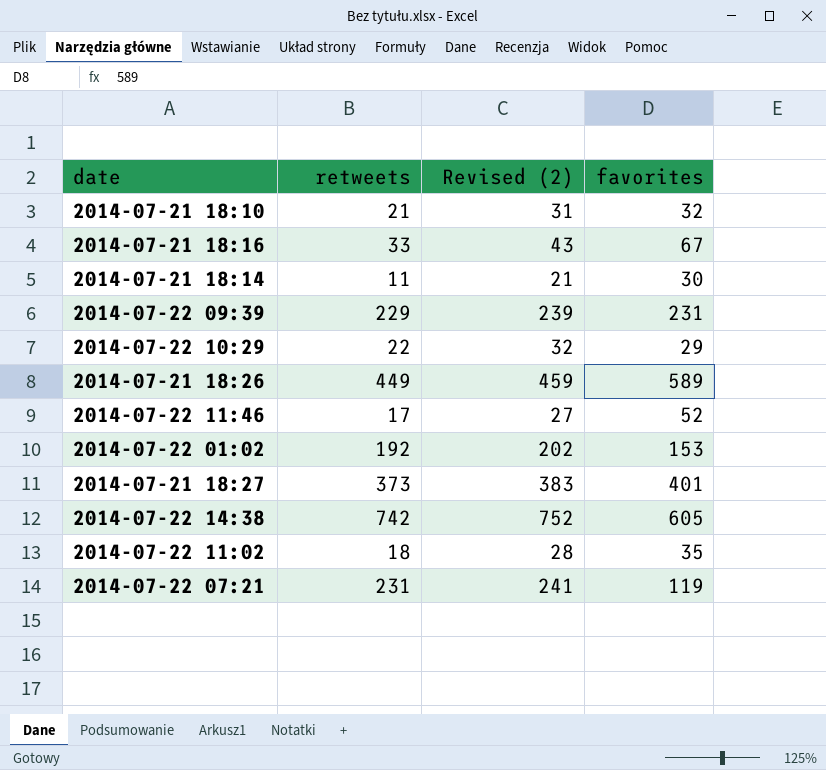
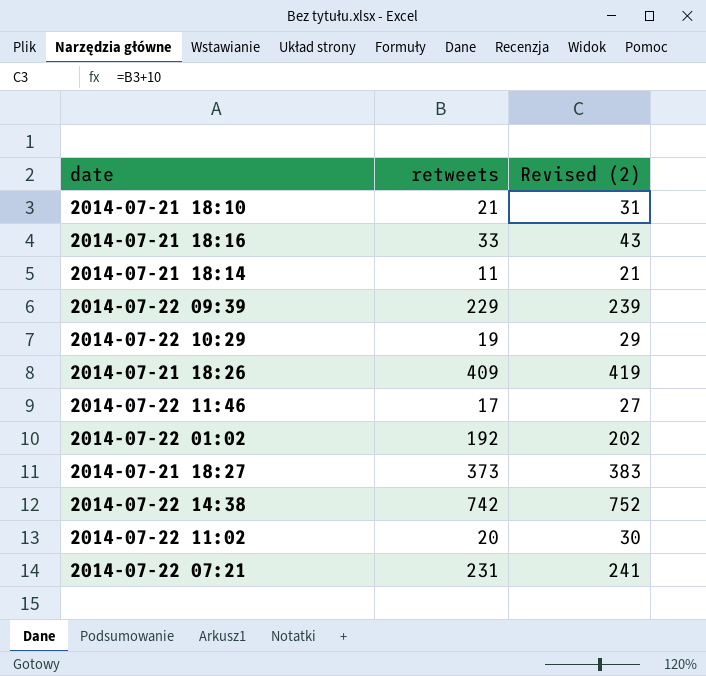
column favorites | position: 4 -> none
2014-07-22 10:29 | retweets: 22 -> 19
2014-07-22 10:29 | Revised (2): 32 -> 29
2014-07-21 18:26 | retweets: 449 -> 409
2014-07-21 18:26 | Revised (2): 459 -> 419
2014-07-22 11:02 | retweets: 18 -> 20
2014-07-22 11:02 | Revised (2): 28 -> 30

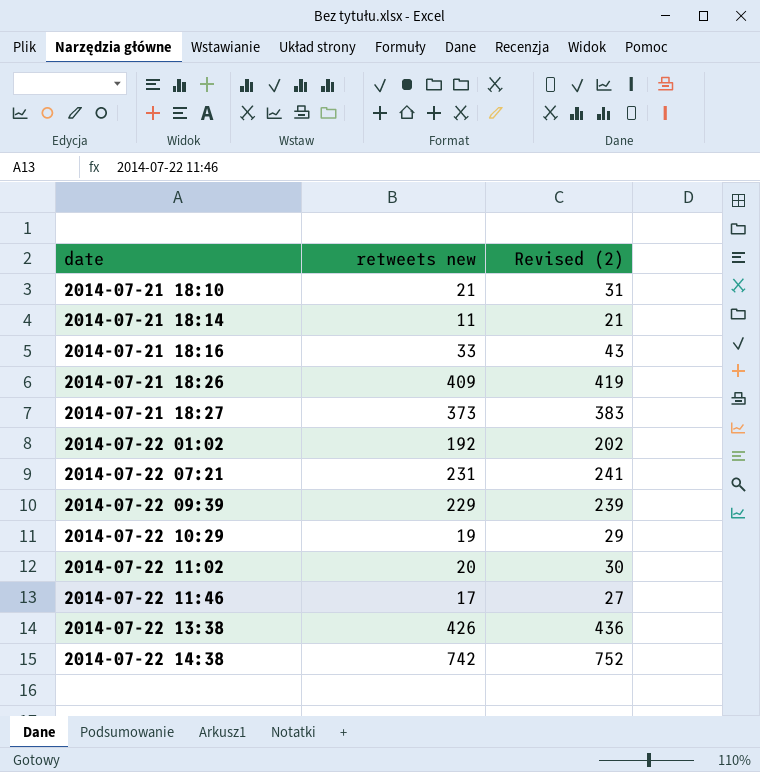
row order: none -> date ascending
column name: retweets -> retweets new
row 2014-07-22 13:38: none -> 426 | 436

